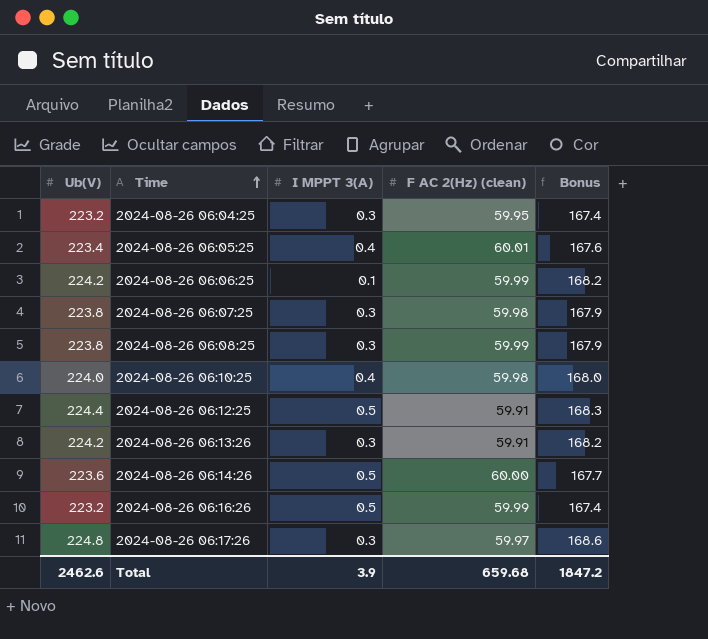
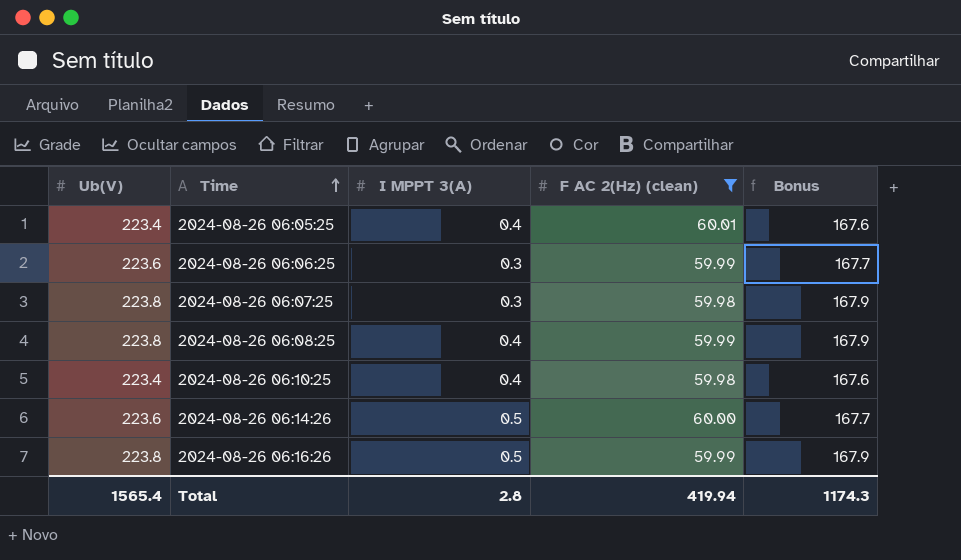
filter: none -> F AC 2(Hz) (clean) >= 59.98
2024-08-26 06:06:25 | Ub(V): 224.2 -> 223.6
2024-08-26 06:06:25 | I MPPT 3(A): 0.1 -> 0.3
2024-08-26 06:06:25 | Bonus: 168.2 -> 167.7
2024-08-26 06:08:25 | I MPPT 3(A): 0.3 -> 0.4
2024-08-26 06:10:25 | Ub(V): 224.0 -> 223.4
2024-08-26 06:10:25 | Bonus: 168.0 -> 167.6
2024-08-26 06:16:26 | Ub(V): 223.2 -> 223.8
2024-08-26 06:16:26 | Bonus: 167.4 -> 167.9
Total | Ub(V): 2462.6 -> 1565.4
Total | I MPPT 3(A): 3.9 -> 2.8
Total | F AC 2(Hz) (clean): 659.68 -> 419.94
Total | Bonus: 1847.2 -> 1174.3

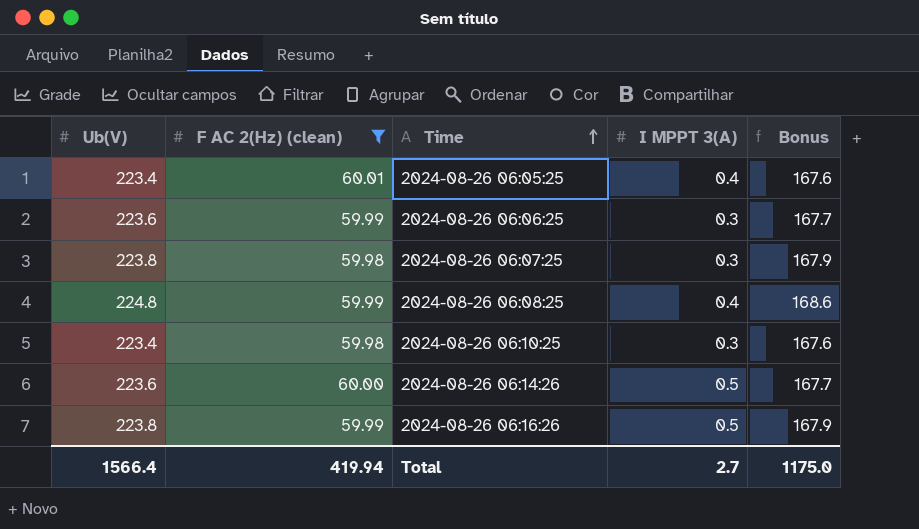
column F AC 2(Hz) (clean) | position: 4 -> 2
2024-08-26 06:08:25 | Ub(V): 223.8 -> 224.8
2024-08-26 06:08:25 | Bonus: 167.9 -> 168.6
2024-08-26 06:10:25 | I MPPT 3(A): 0.4 -> 0.3
Total | Ub(V): 1565.4 -> 1566.4
Total | I MPPT 3(A): 2.8 -> 2.7
Total | Bonus: 1174.3 -> 1175.0

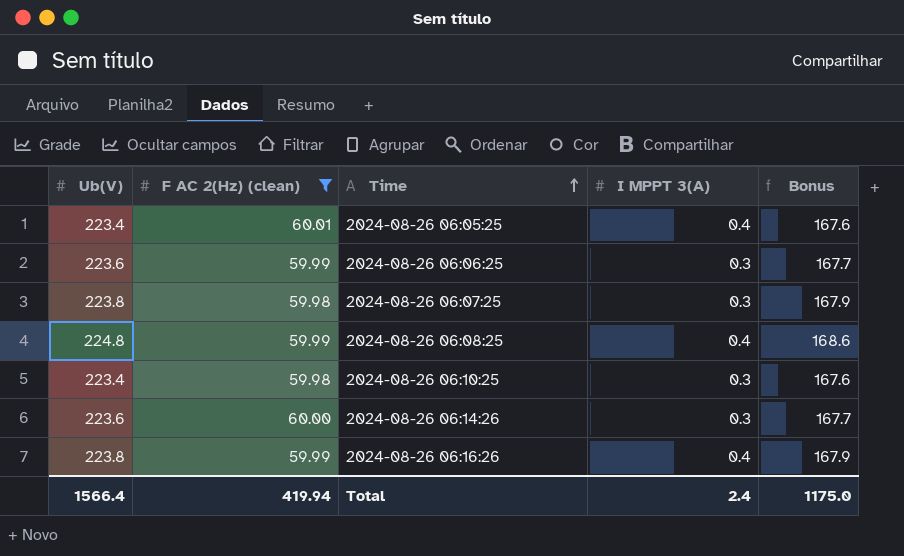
2024-08-26 06:14:26 | I MPPT 3(A): 0.5 -> 0.3
2024-08-26 06:16:26 | I MPPT 3(A): 0.5 -> 0.4
Total | I MPPT 3(A): 2.7 -> 2.4

